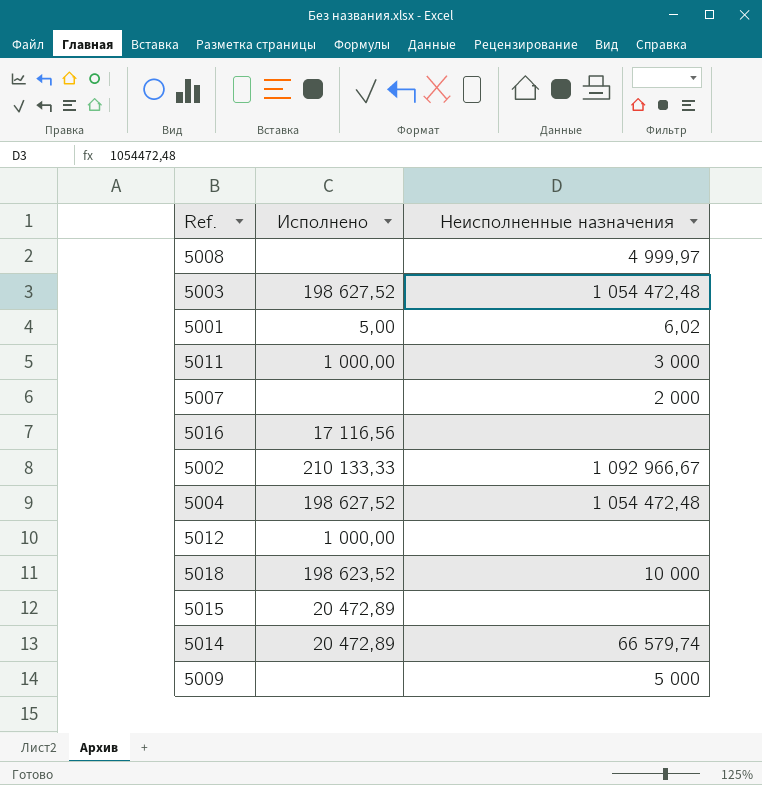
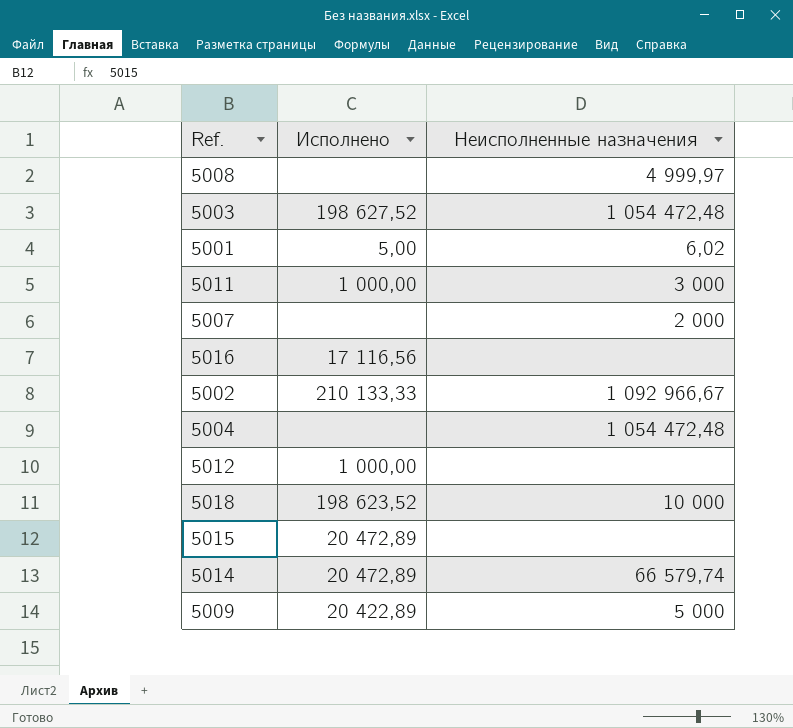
5004 | Исполнено: 198 627,52 -> none
5009 | Исполнено: none -> 20 422,89

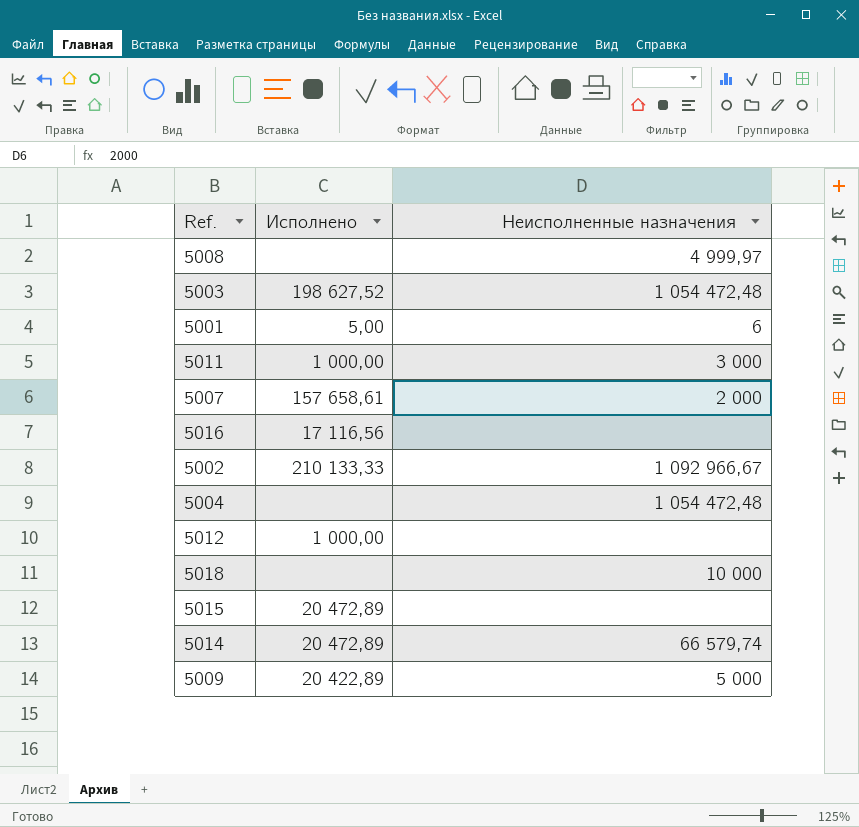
5001 | Неисполненные назначения: 6,02 -> 6
5007 | Исполнено: none -> 157 658,61
5018 | Исполнено: 198 623,52 -> none

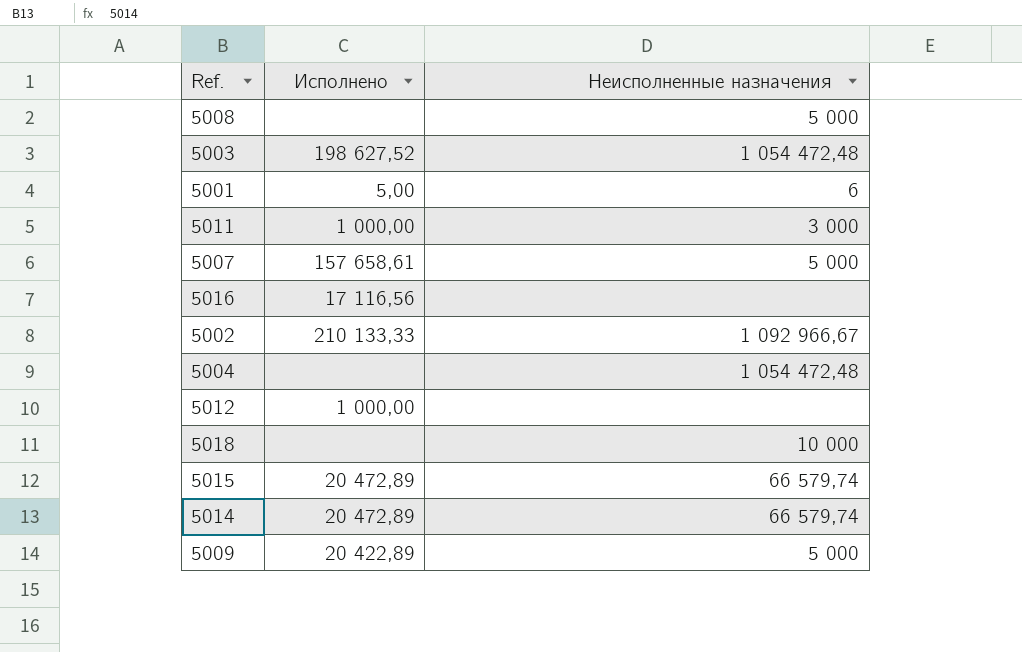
5008 | Неисполненные назначения: 4 999,97 -> 5 000
5007 | Неисполненные назначения: 2 000 -> 5 000
5015 | Неисполненные назначения: none -> 66 579,74

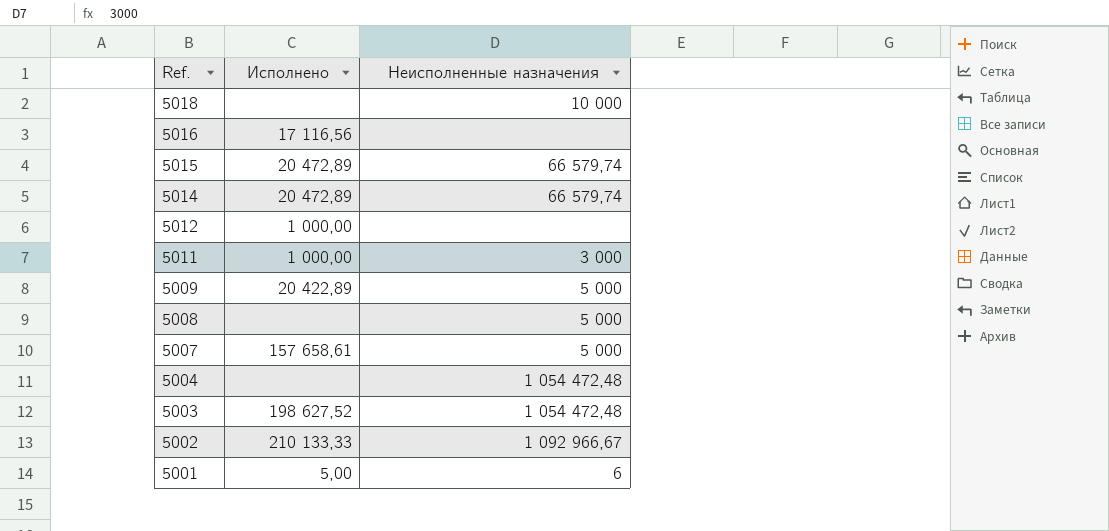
row order: none -> Ref. descending

